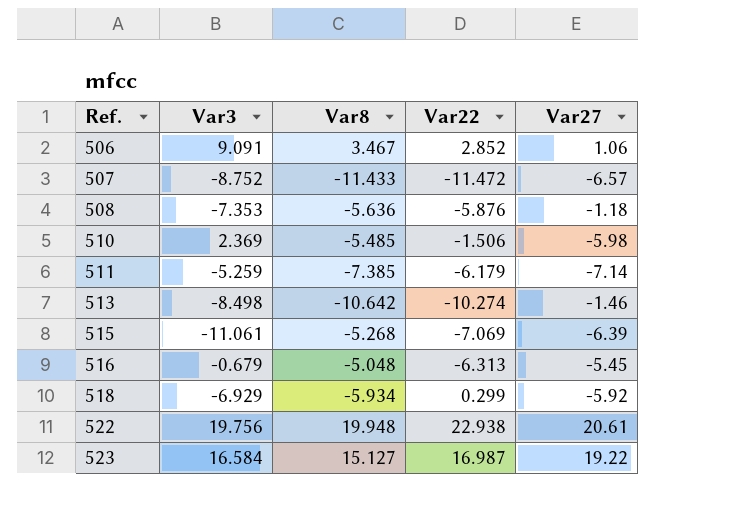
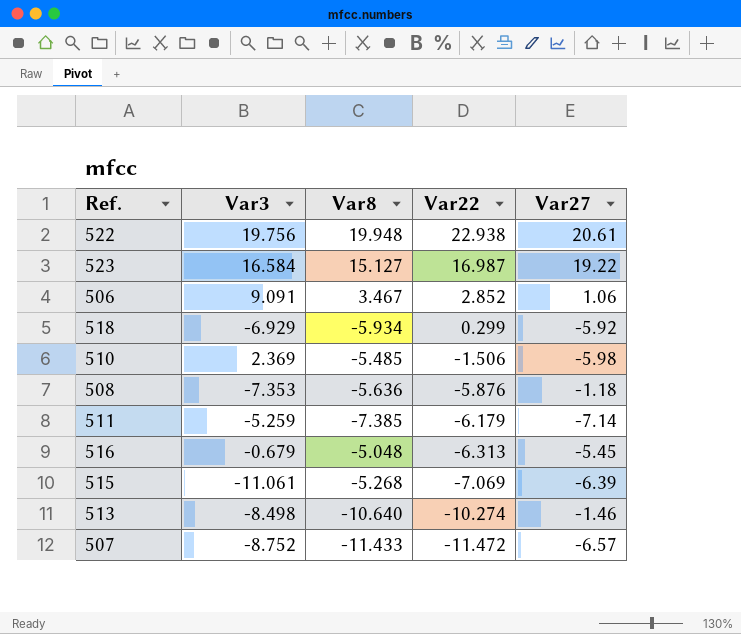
row order: Ref. ascending -> Var22 descending
513 | Var8: -10.642 -> -10.640

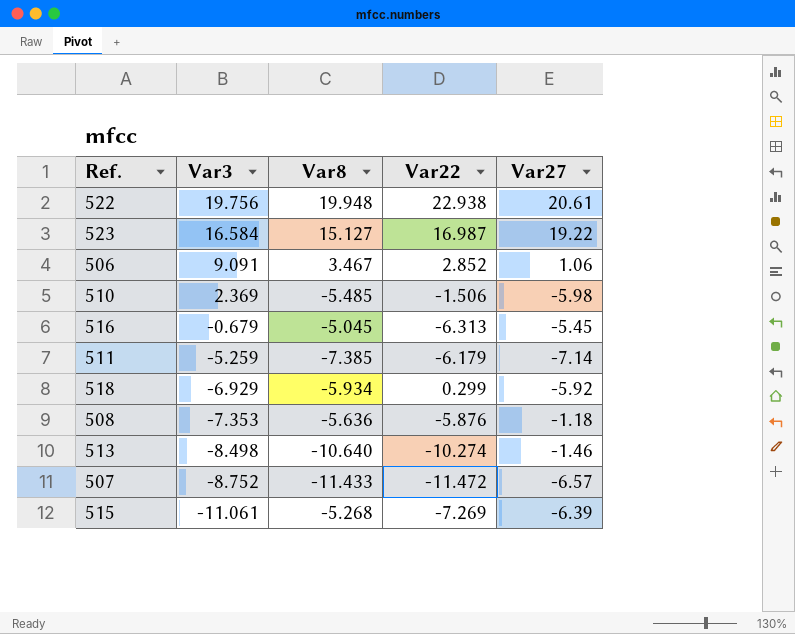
row order: Var22 descending -> Var3 descending
516 | Var8: -5.048 -> -5.045
515 | Var22: -7.069 -> -7.269

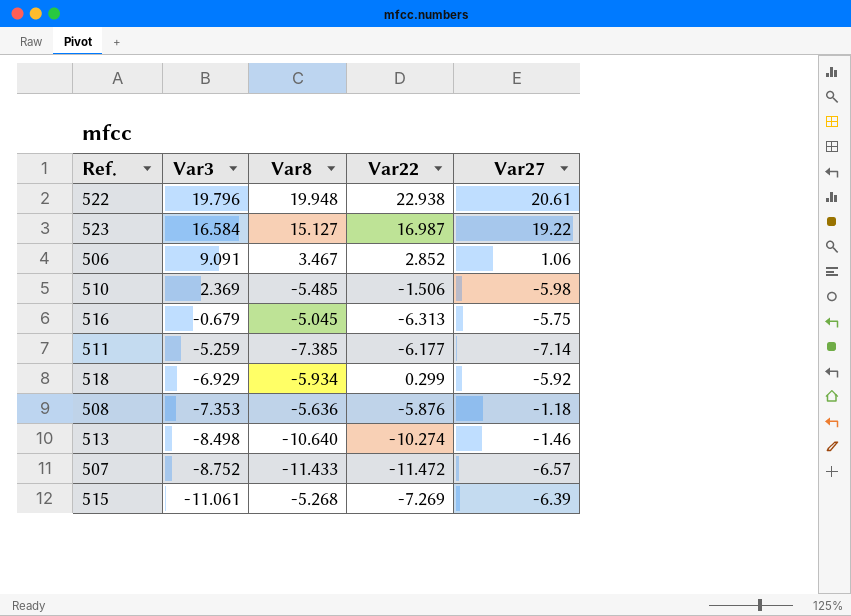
522 | Var3: 19.756 -> 19.796
516 | Var27: -5.45 -> -5.75
511 | Var22: -6.179 -> -6.177

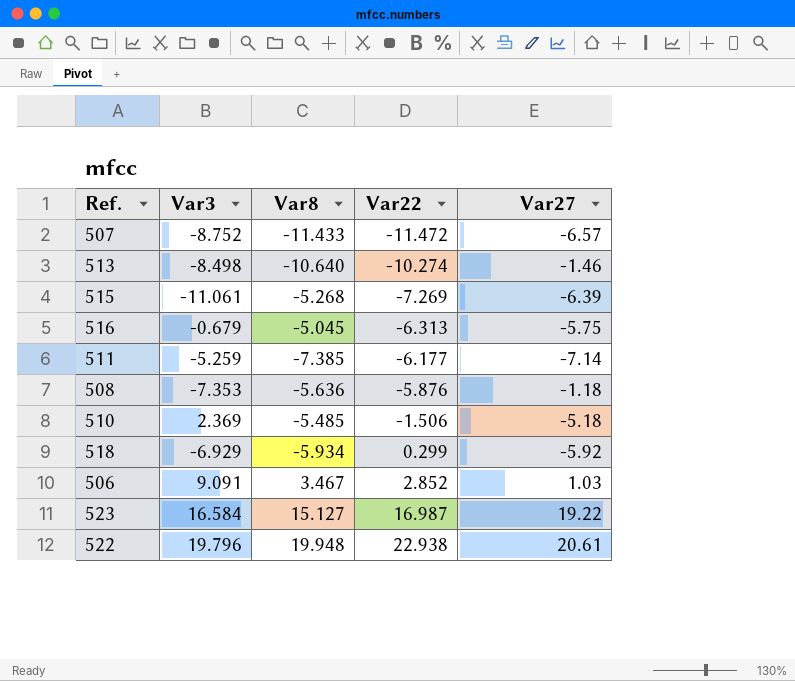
row order: Var3 descending -> Var22 ascending
510 | Var27: -5.98 -> -5.18
506 | Var27: 1.06 -> 1.03

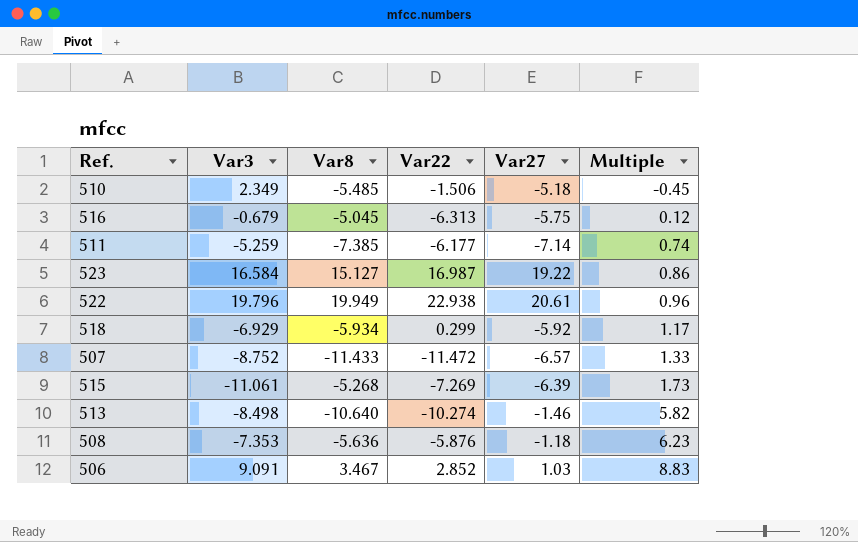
row order: Var22 ascending -> Multiple ascending
column Multiple | formula: none -> [Var3] / [Var27]
510 | Var3: 2.369 -> 2.349
522 | Var8: 19.948 -> 19.949

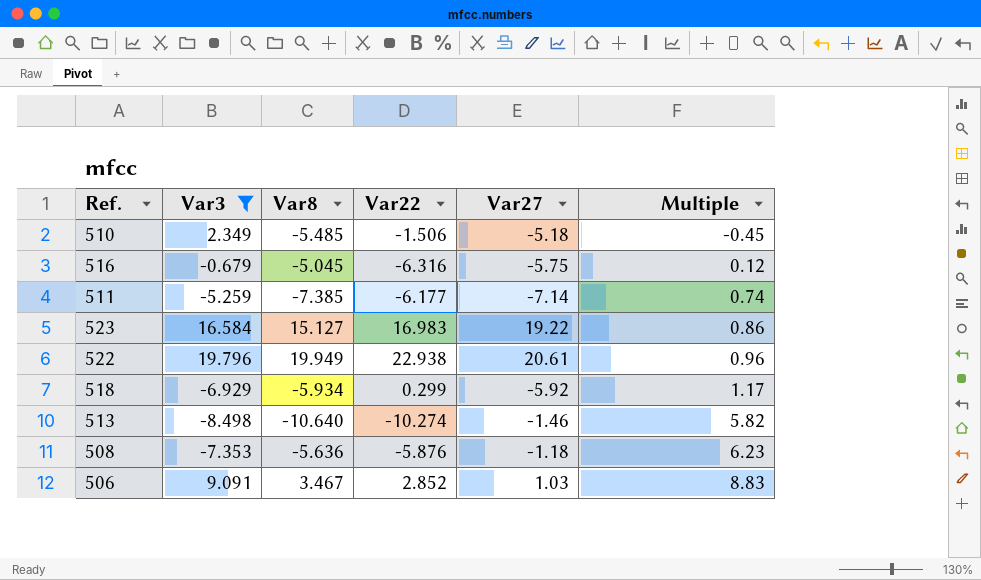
filter: none -> Var3 >= -8.498
516 | Var22: -6.313 -> -6.316
523 | Var22: 16.987 -> 16.983

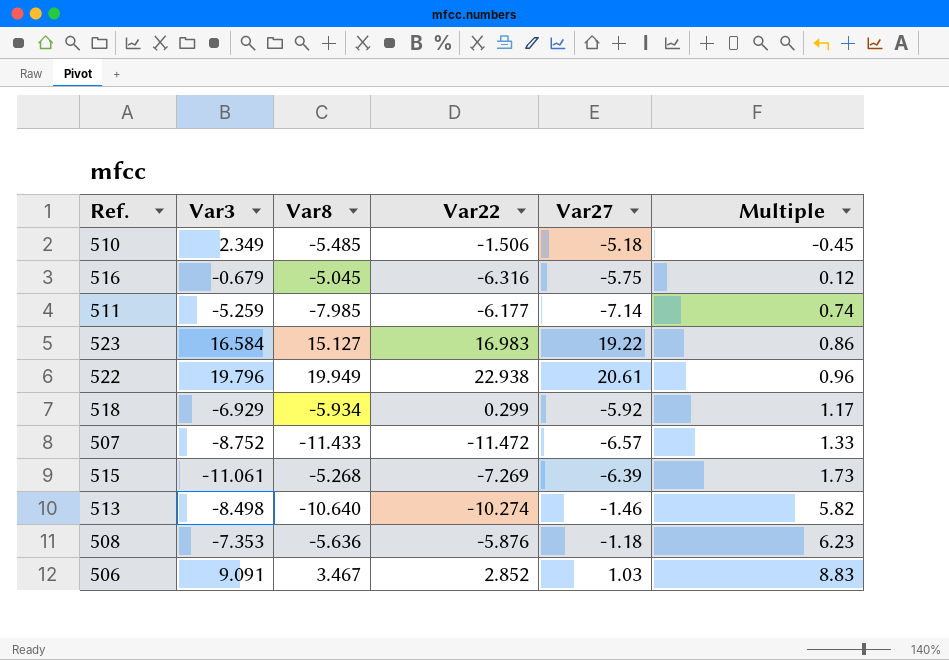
filter: Var3 >= -8.498 -> none
511 | Var8: -7.385 -> -7.985

